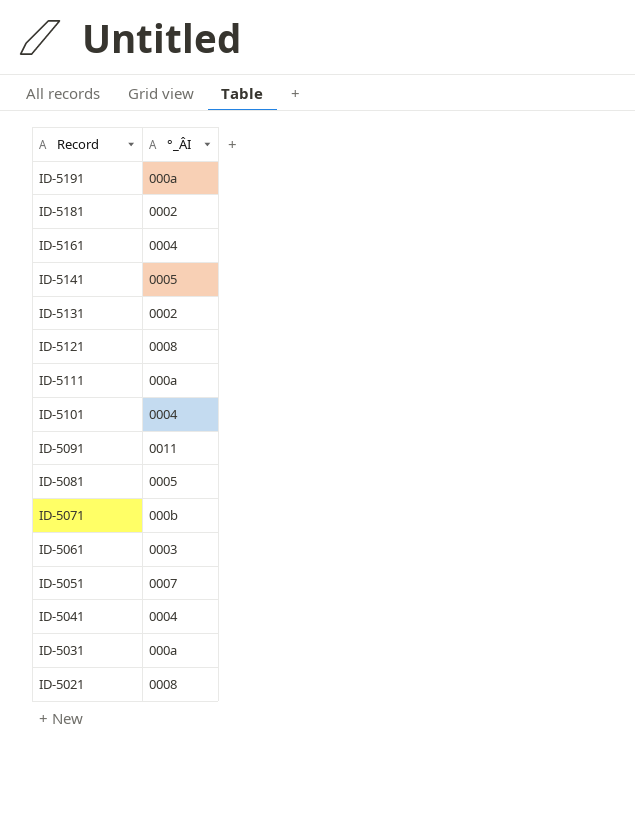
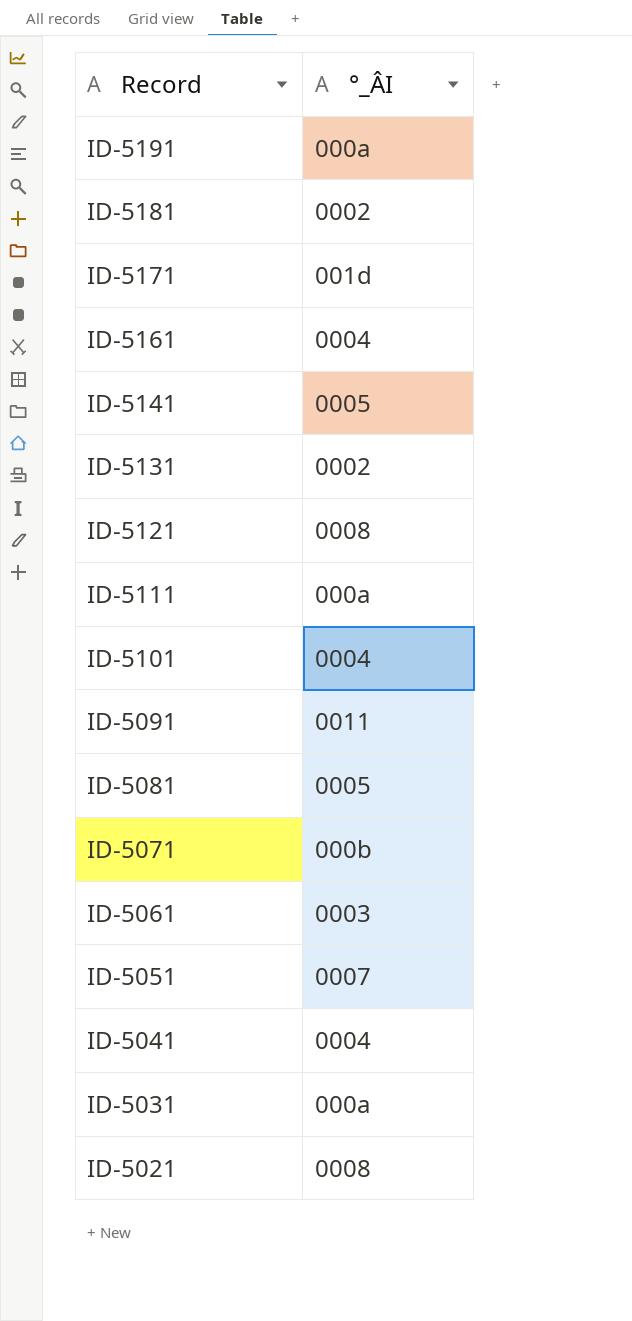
row ID-5171: none -> 001d

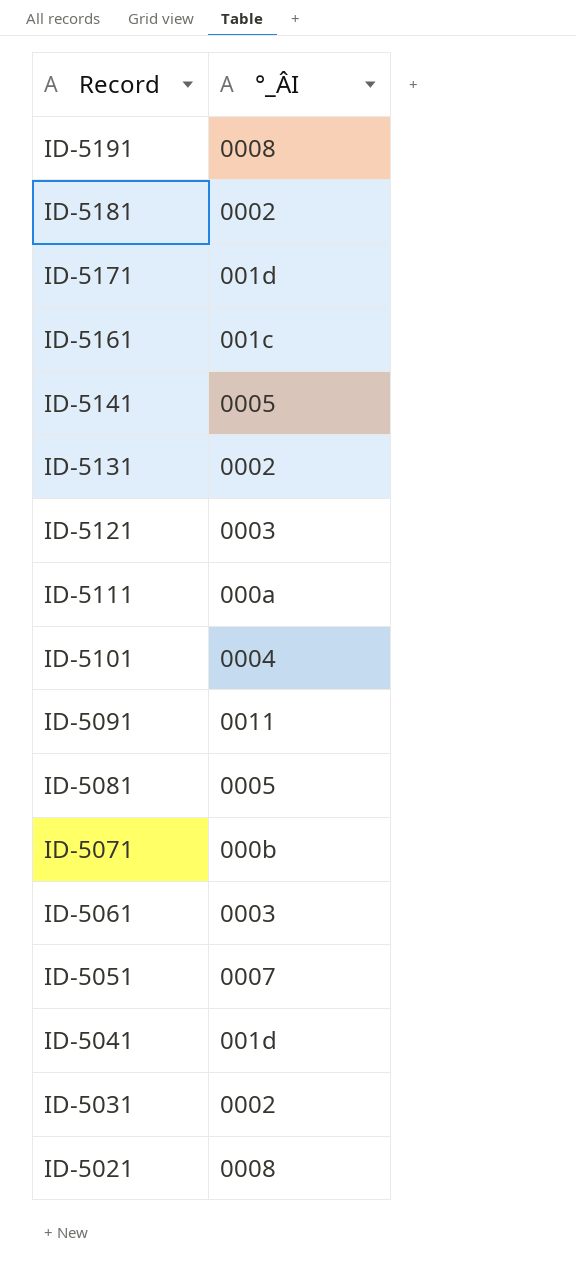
ID-5191 | °_ÂI: 000a -> 0008
ID-5161 | °_ÂI: 0004 -> 001c
ID-5121 | °_ÂI: 0008 -> 0003
ID-5041 | °_ÂI: 0004 -> 001d
ID-5031 | °_ÂI: 000a -> 0002

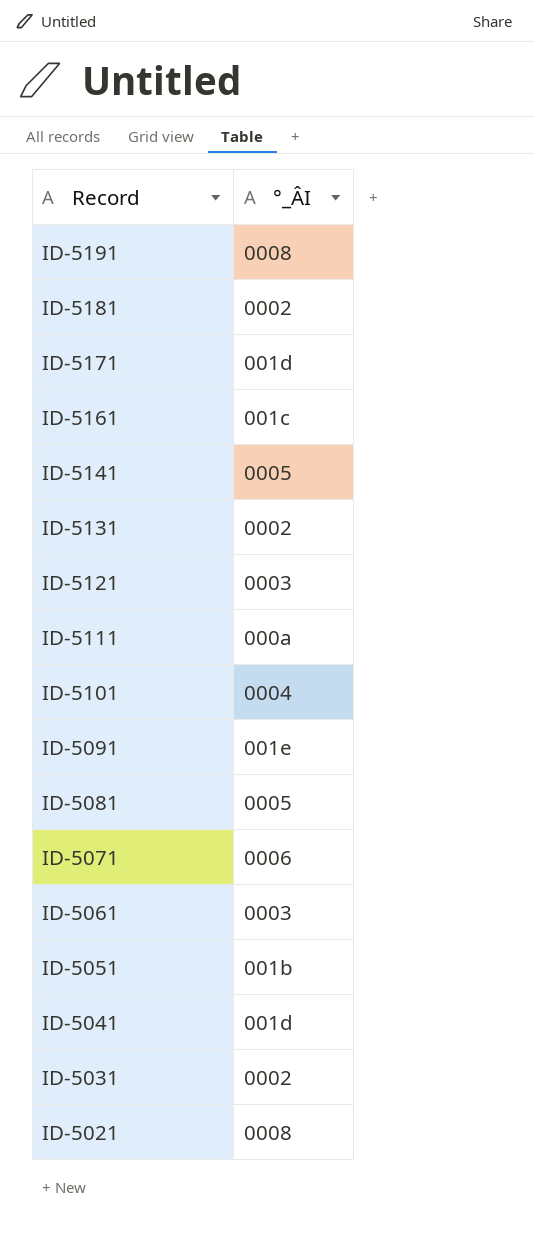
ID-5091 | °_ÂI: 0011 -> 001e
ID-5071 | °_ÂI: 000b -> 0006
ID-5051 | °_ÂI: 0007 -> 001b

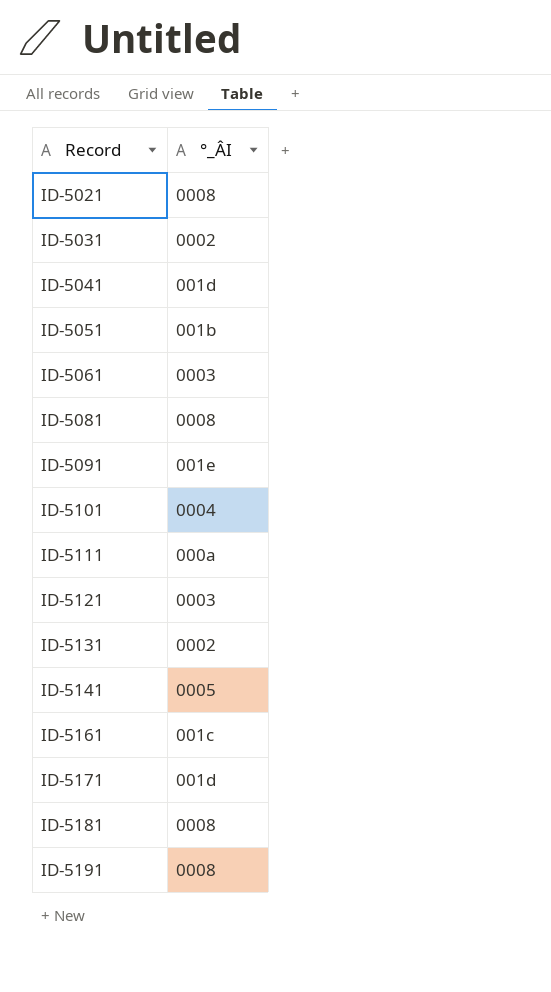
row order: Record descending -> Record ascending
row ID-5071: 0006 -> none
ID-5081 | °_ÂI: 0005 -> 0008
ID-5181 | °_ÂI: 0002 -> 0008

